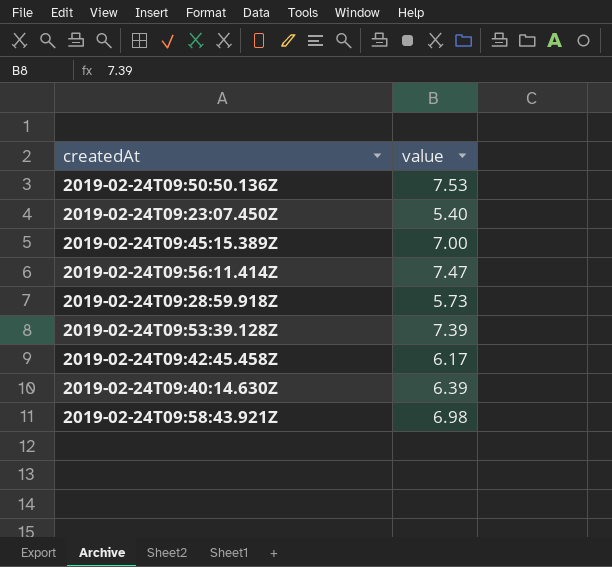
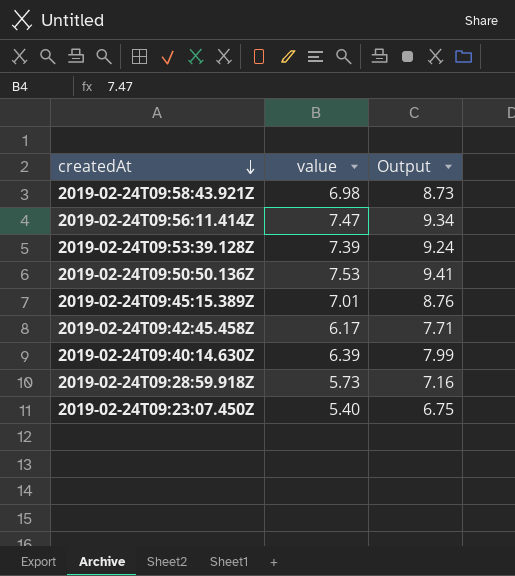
row order: none -> createdAt descending
column Output | formula: none -> [value] * 1.25
2019-02-24T09:45:15.389Z | value: 7.00 -> 7.01

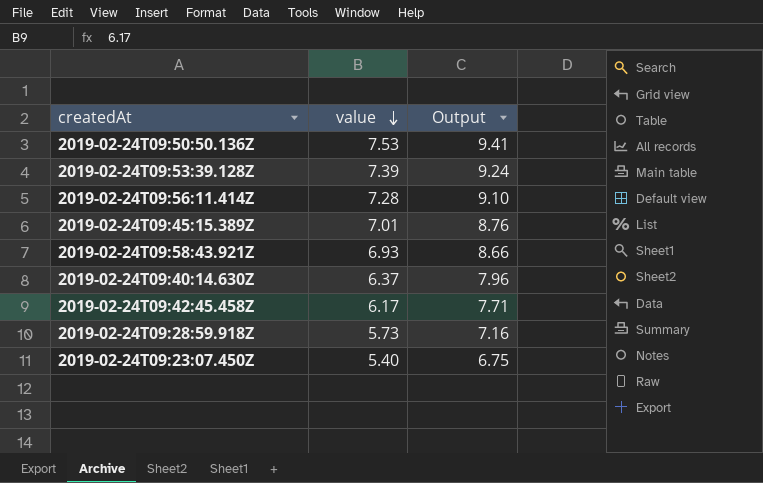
row order: createdAt descending -> value descending
2019-02-24T09:56:11.414Z | value: 7.47 -> 7.28
2019-02-24T09:56:11.414Z | Output: 9.34 -> 9.10
2019-02-24T09:58:43.921Z | value: 6.98 -> 6.93
2019-02-24T09:58:43.921Z | Output: 8.73 -> 8.66
2019-02-24T09:40:14.630Z | value: 6.39 -> 6.37
2019-02-24T09:40:14.630Z | Output: 7.99 -> 7.96

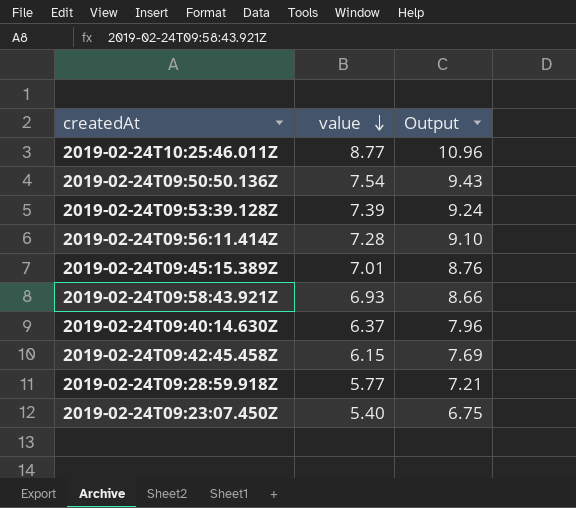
row 2019-02-24T10:25:46.011Z: none -> 8.77 | 10.96
2019-02-24T09:50:50.136Z | value: 7.53 -> 7.54
2019-02-24T09:50:50.136Z | Output: 9.41 -> 9.43
2019-02-24T09:42:45.458Z | value: 6.17 -> 6.15
2019-02-24T09:42:45.458Z | Output: 7.71 -> 7.69
2019-02-24T09:28:59.918Z | value: 5.73 -> 5.77
2019-02-24T09:28:59.918Z | Output: 7.16 -> 7.21

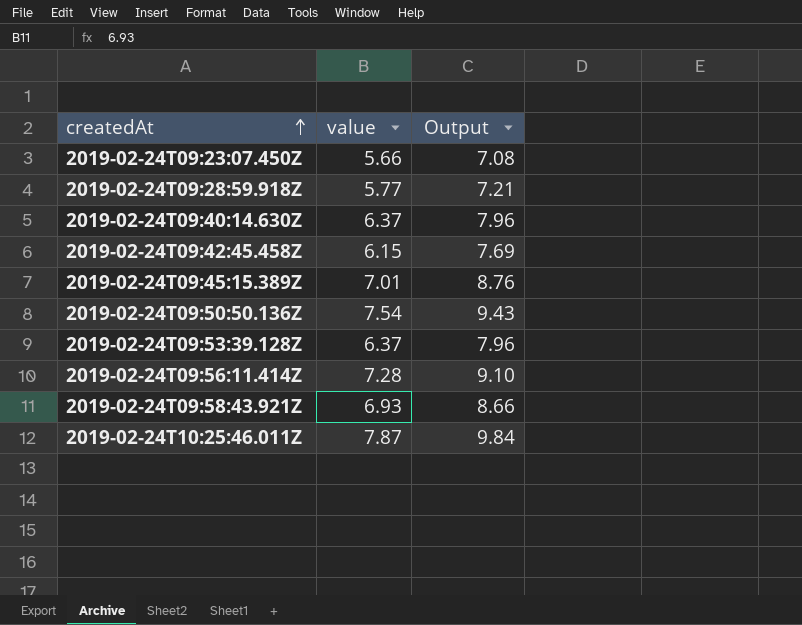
row order: value descending -> createdAt ascending
2019-02-24T09:23:07.450Z | value: 5.40 -> 5.66
2019-02-24T09:23:07.450Z | Output: 6.75 -> 7.08
2019-02-24T09:53:39.128Z | value: 7.39 -> 6.37
2019-02-24T09:53:39.128Z | Output: 9.24 -> 7.96
2019-02-24T10:25:46.011Z | value: 8.77 -> 7.87
2019-02-24T10:25:46.011Z | Output: 10.96 -> 9.84

